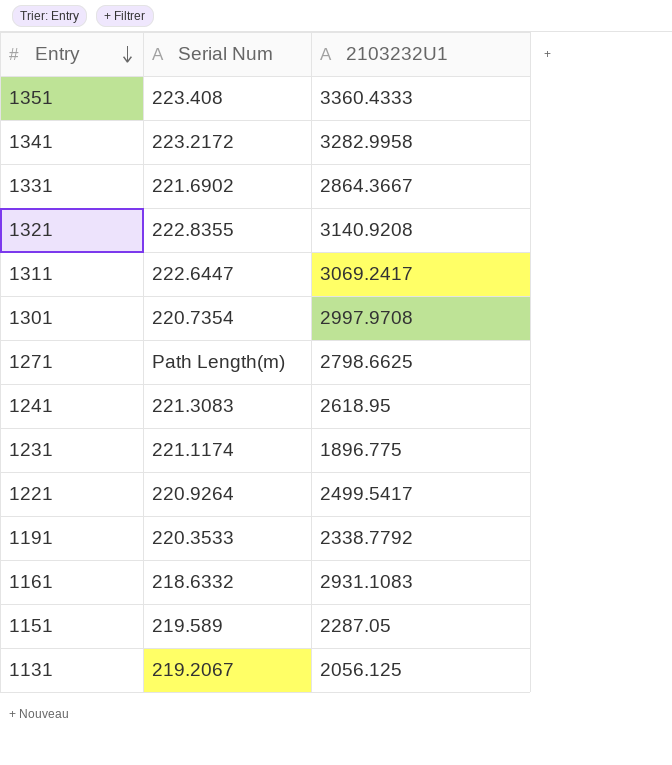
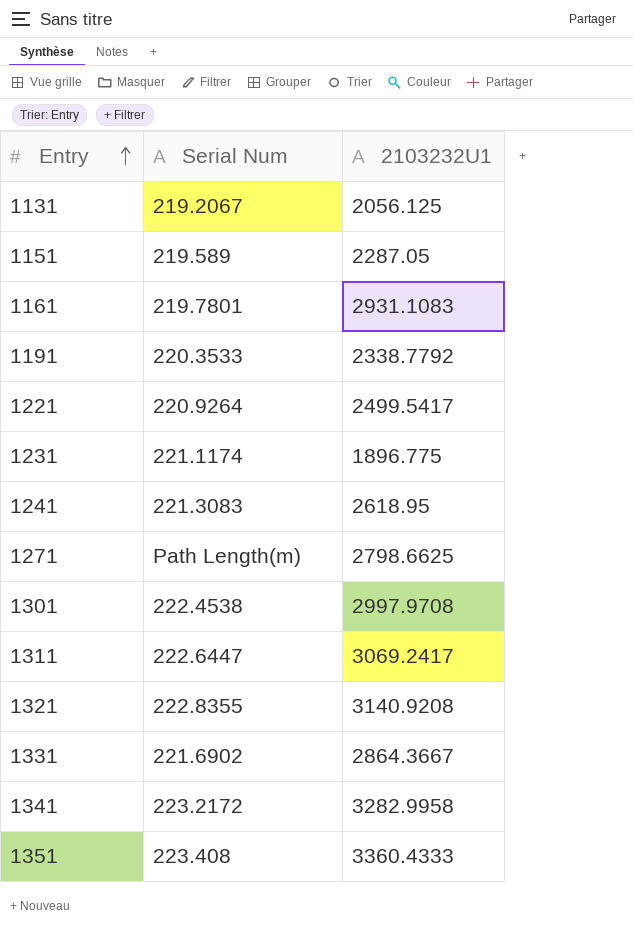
row order: Entry descending -> Entry ascending
1161 | Serial Num: 218.6332 -> 219.7801
1301 | Serial Num: 220.7354 -> 222.4538

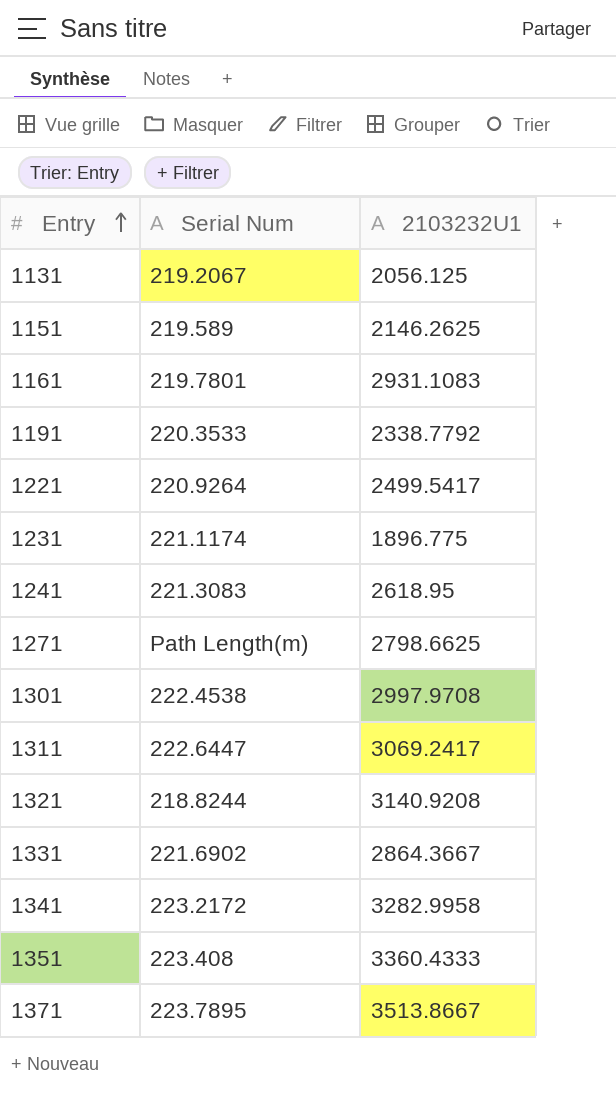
1151 | 2103232U1: 2287.05 -> 2146.2625
1321 | Serial Num: 222.8355 -> 218.8244
row 1371: none -> 223.7895 | 3513.8667

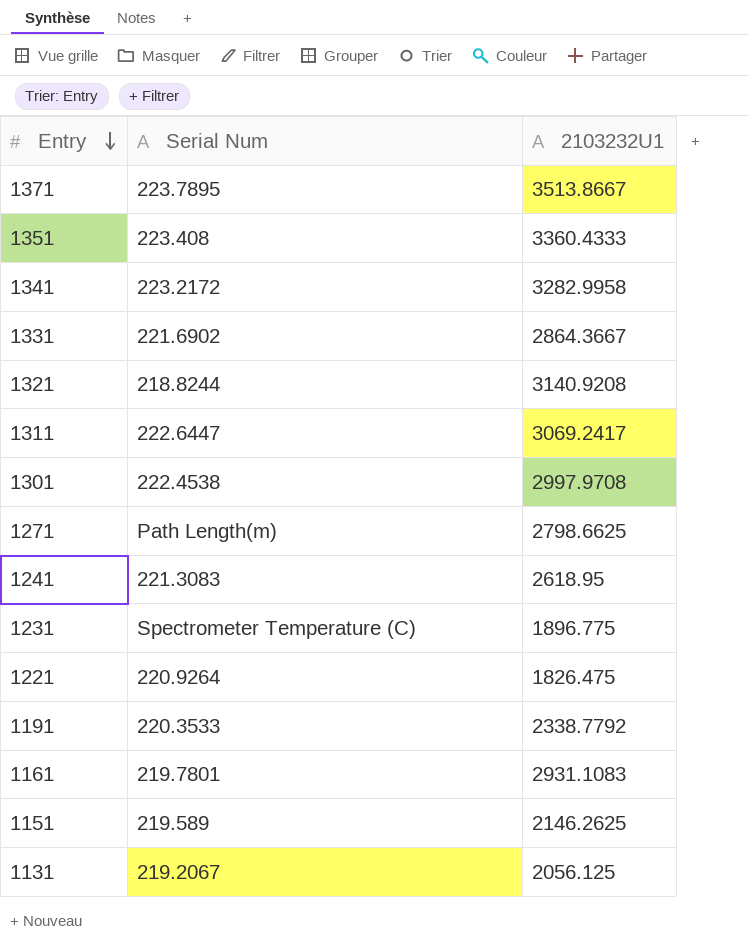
row order: Entry ascending -> Entry descending
1231 | Serial Num: 221.1174 -> Spectrometer Temperature (C)
1221 | 2103232U1: 2499.5417 -> 1826.475

